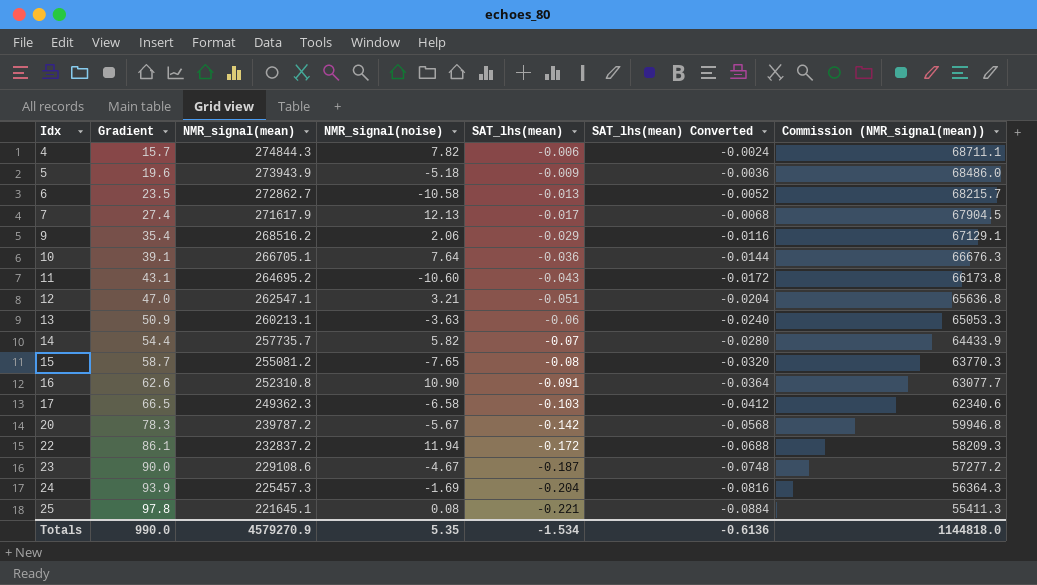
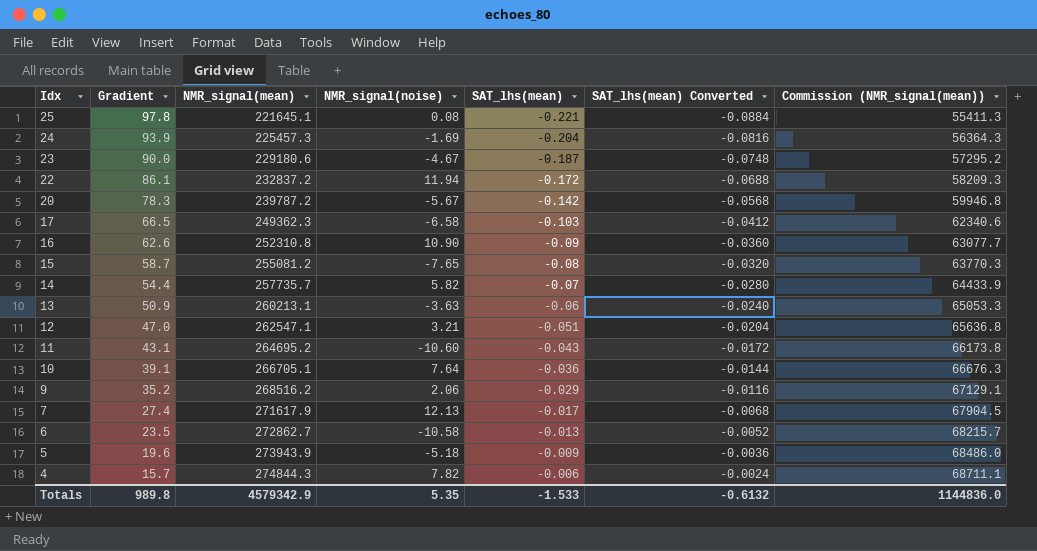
row order: Idx ascending -> Idx descending
23 | NMR_signal(mean): 229108.6 -> 229180.6
23 | Commission (NMR_signal(mean)): 57277.2 -> 57295.2
16 | SAT_lhs(mean): -0.091 -> -0.09
16 | SAT_lhs(mean) Converted: -0.0364 -> -0.0360
9 | Gradient: 35.4 -> 35.2
Totals | Gradient: 990.0 -> 989.8
Totals | NMR_signal(mean): 4579270.9 -> 4579342.9
Totals | SAT_lhs(mean): -1.534 -> -1.533
Totals | SAT_lhs(mean) Converted: -0.6136 -> -0.6132
Totals | Commission (NMR_signal(mean)): 1144818.0 -> 1144836.0

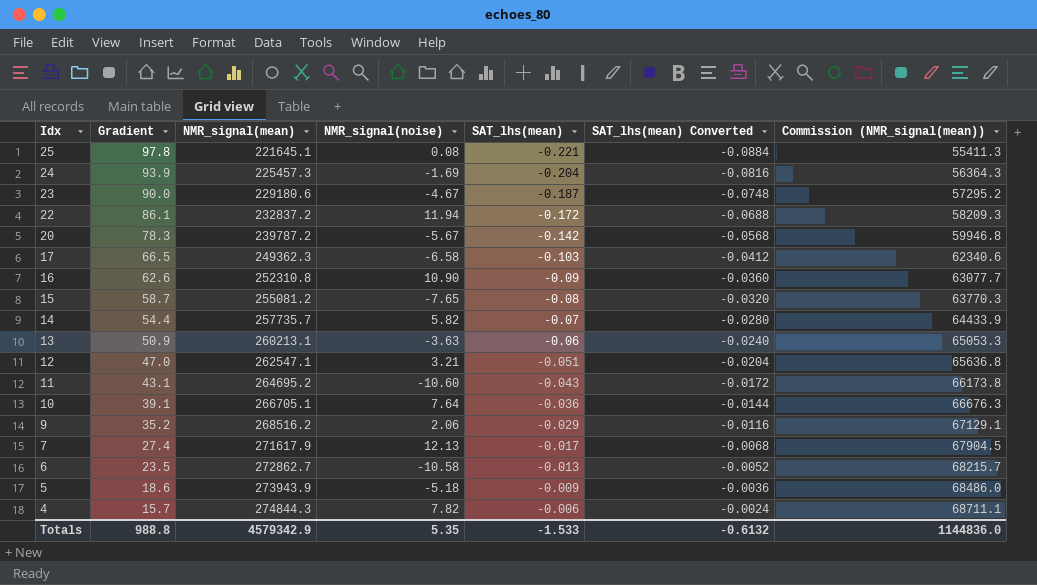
5 | Gradient: 19.6 -> 18.6
Totals | Gradient: 989.8 -> 988.8

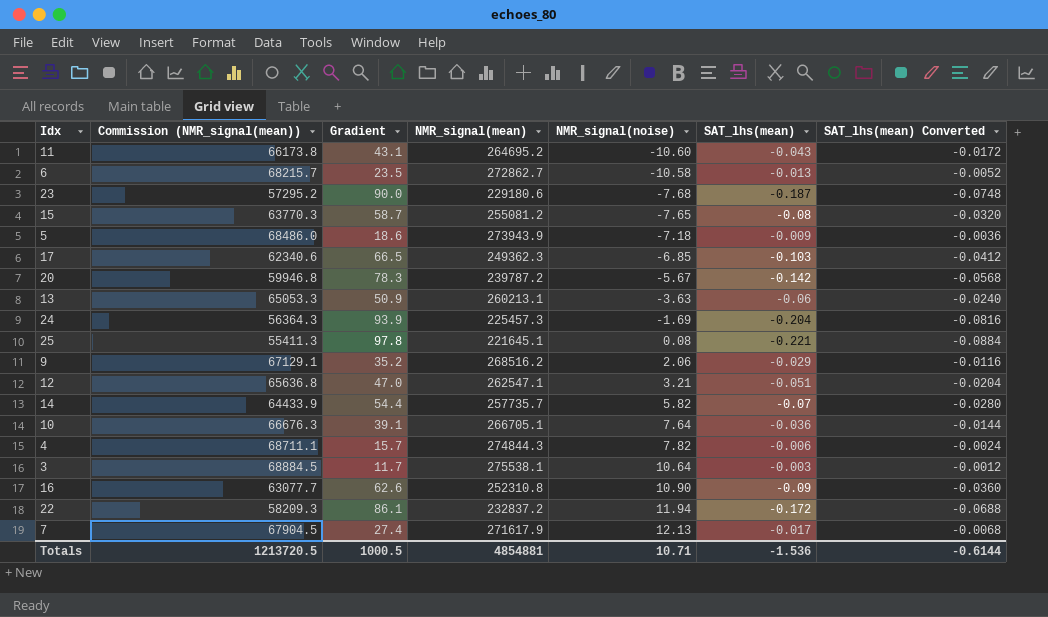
row order: Idx descending -> NMR_signal(noise) ascending
column Commission (NMR_signal(mean)) | position: 7 -> 2
23 | NMR_signal(noise): -4.67 -> -7.68
5 | NMR_signal(noise): -5.18 -> -7.18
17 | NMR_signal(noise): -6.58 -> -6.85
row 3: none -> 68884.5 | 11.7 | 275538.1 | 10.64 | -0.003 | -0.0012
Totals | Commission (NMR_signal(mean)): 1144836.0 -> 1213720.5
Totals | Gradient: 988.8 -> 1000.5
Totals | NMR_signal(mean): 4579342.9 -> 4854881
Totals | NMR_signal(noise): 5.35 -> 10.71
Totals | SAT_lhs(mean): -1.533 -> -1.536
Totals | SAT_lhs(mean) Converted: -0.6132 -> -0.6144

